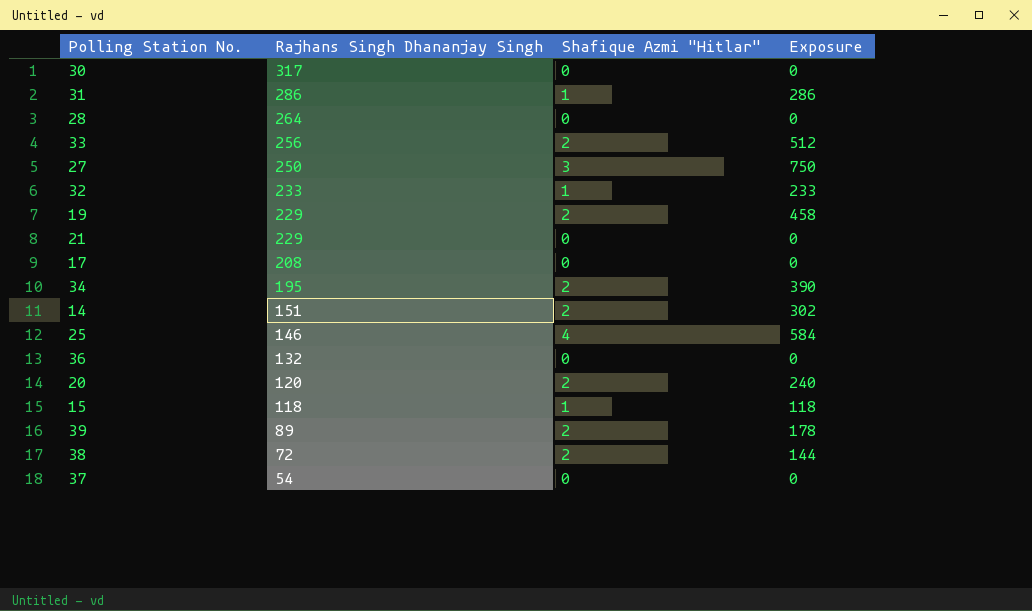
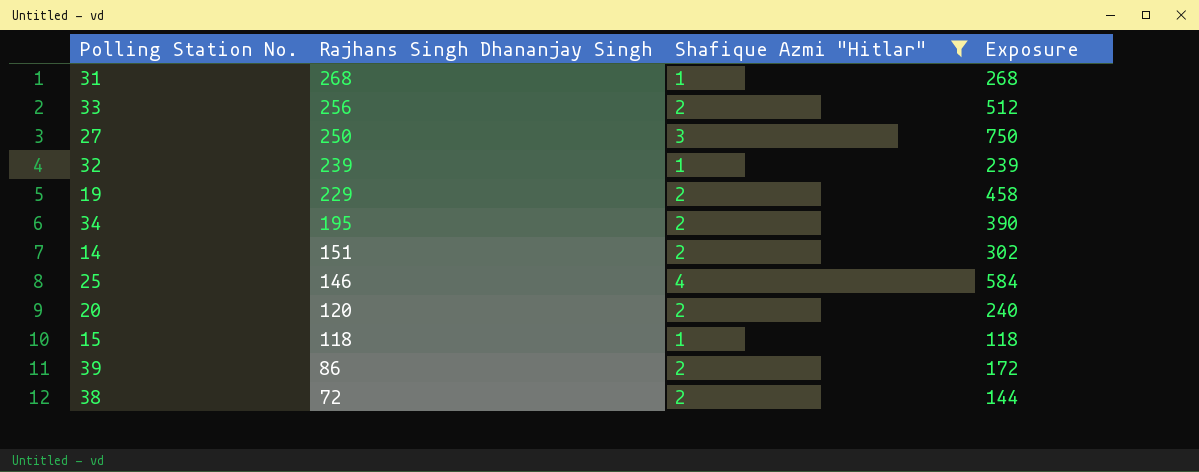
filter: none -> Shafique Azmi "Hitlar" != 0
31 | Rajhans Singh Dhananjay Singh: 286 -> 268
31 | Exposure: 286 -> 268
32 | Rajhans Singh Dhananjay Singh: 233 -> 239
32 | Exposure: 233 -> 239
39 | Rajhans Singh Dhananjay Singh: 89 -> 86
39 | Exposure: 178 -> 172

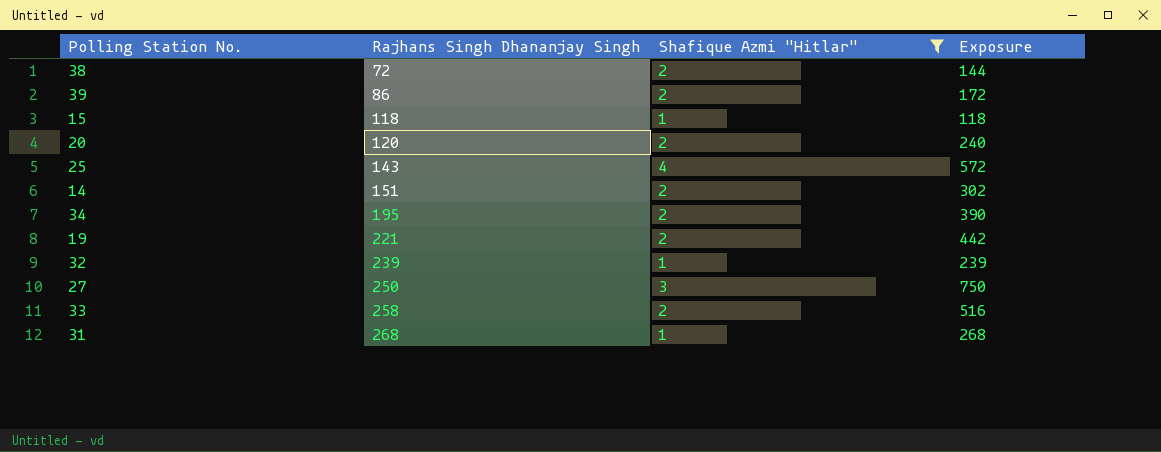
row order: Rajhans Singh Dhananjay Singh descending -> Rajhans Singh Dhananjay Singh ascending
25 | Rajhans Singh Dhananjay Singh: 146 -> 143
25 | Exposure: 584 -> 572
19 | Rajhans Singh Dhananjay Singh: 229 -> 221
19 | Exposure: 458 -> 442
33 | Rajhans Singh Dhananjay Singh: 256 -> 258
33 | Exposure: 512 -> 516

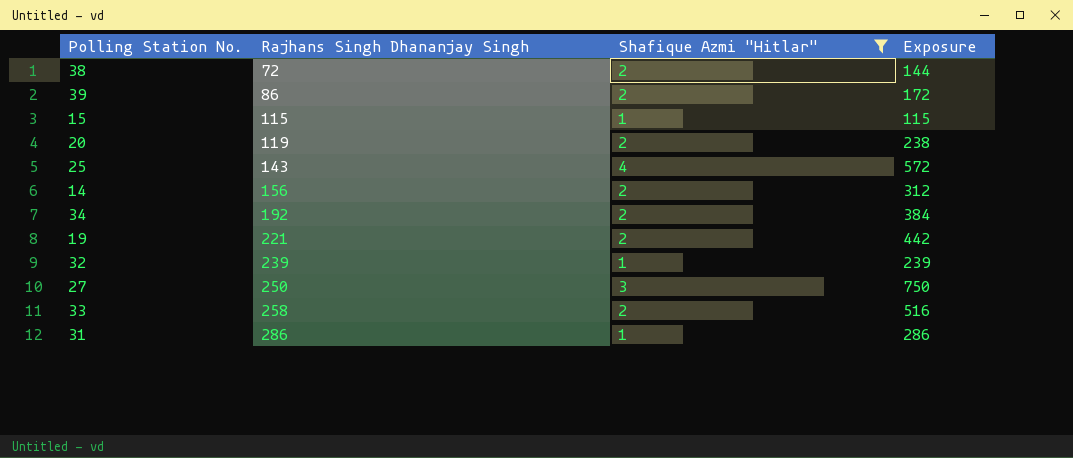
15 | Rajhans Singh Dhananjay Singh: 118 -> 115
15 | Exposure: 118 -> 115
20 | Rajhans Singh Dhananjay Singh: 120 -> 119
20 | Exposure: 240 -> 238
14 | Rajhans Singh Dhananjay Singh: 151 -> 156
14 | Exposure: 302 -> 312
34 | Rajhans Singh Dhananjay Singh: 195 -> 192
34 | Exposure: 390 -> 384
31 | Rajhans Singh Dhananjay Singh: 268 -> 286
31 | Exposure: 268 -> 286

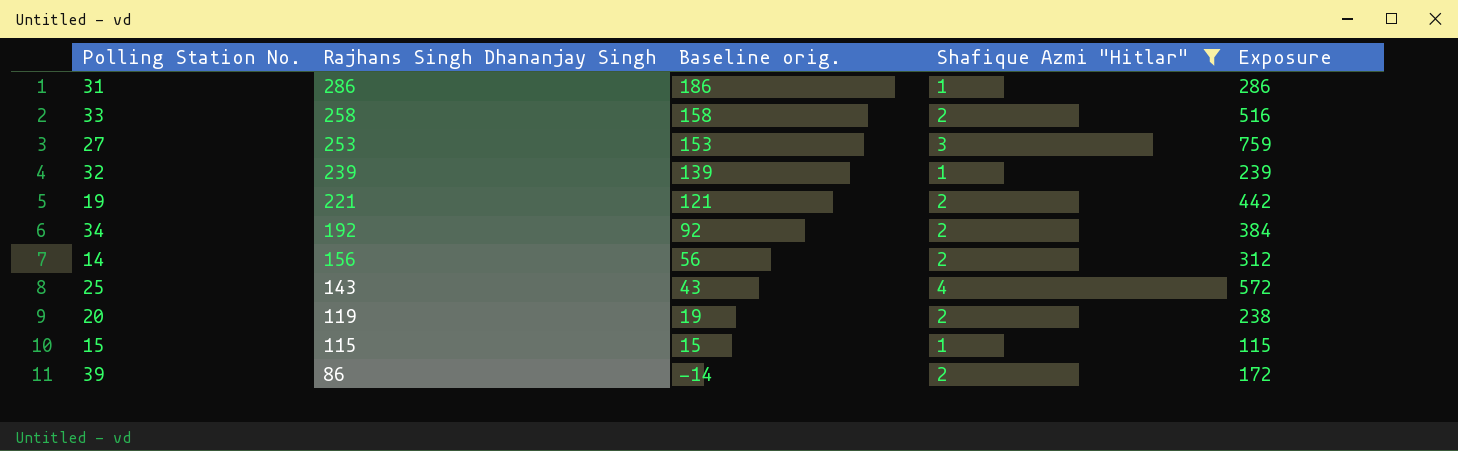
row order: Rajhans Singh Dhananjay Singh ascending -> Rajhans Singh Dhananjay Singh descending
column Baseline orig. | formula: none -> [Rajhans Singh Dhananjay Singh] - 100
row 38: 72 | 2 | 144 -> none
27 | Rajhans Singh Dhananjay Singh: 250 -> 253
27 | Exposure: 750 -> 759

